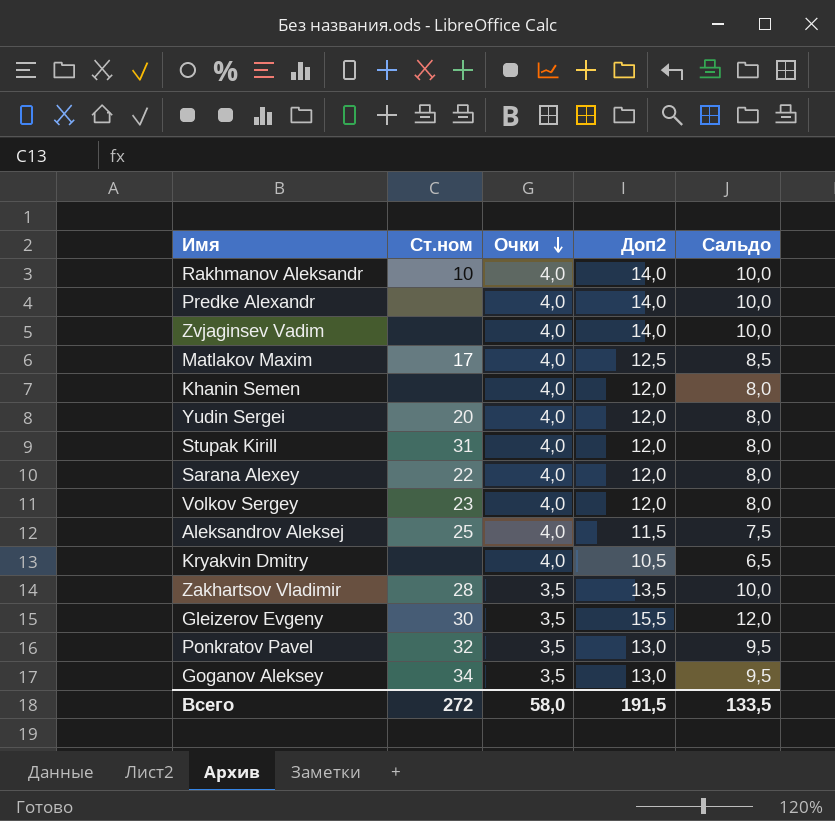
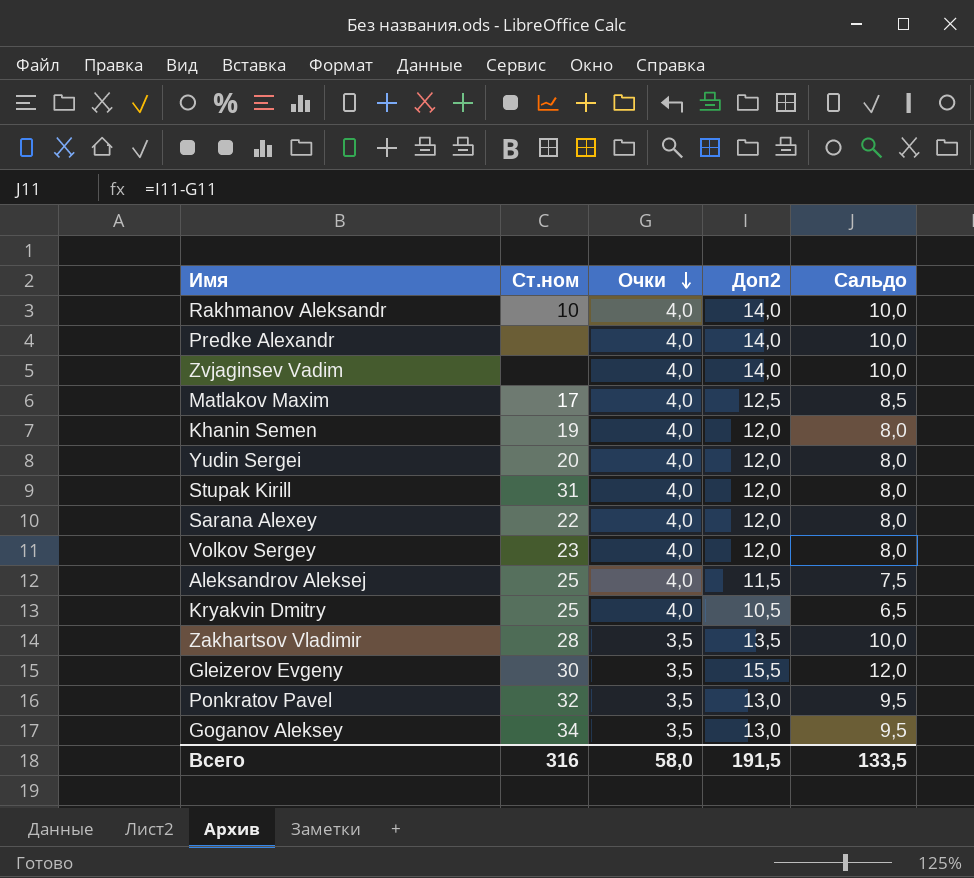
Khanin Semen | Ст.ном: none -> 19
Kryakvin Dmitry | Ст.ном: none -> 25
Всего | Ст.ном: 272 -> 316

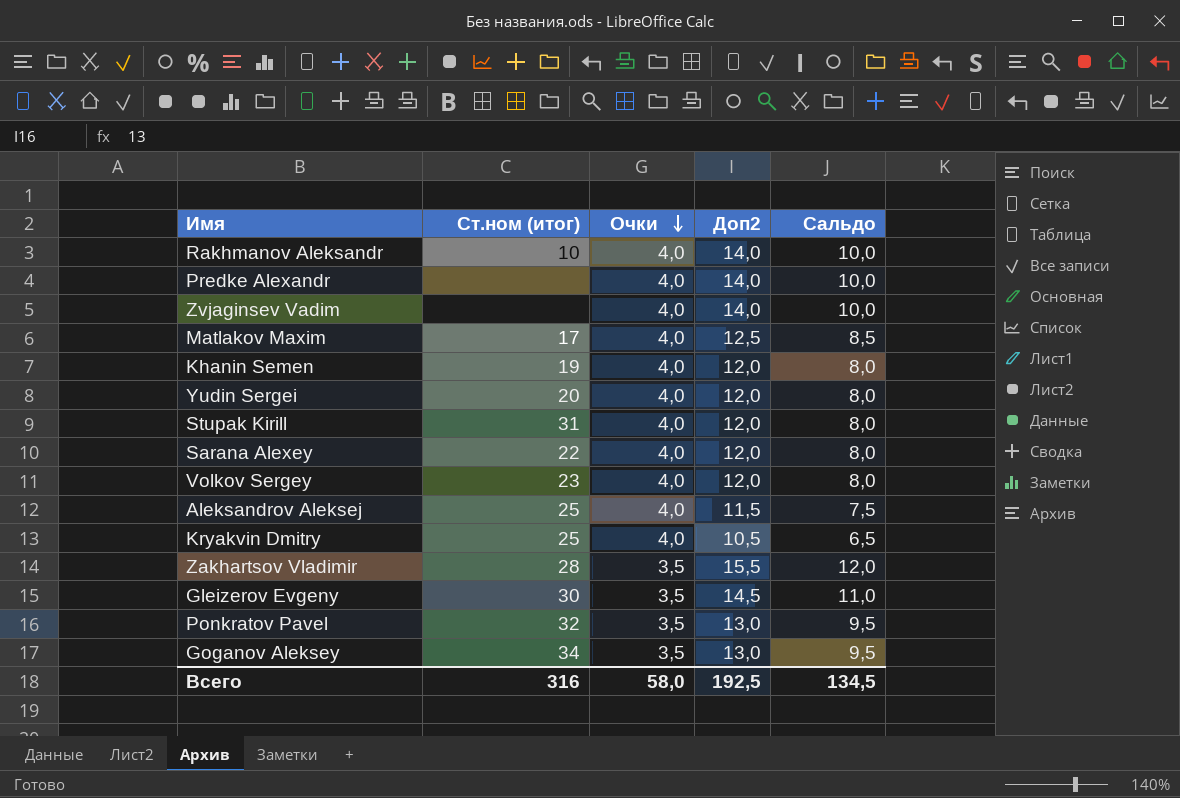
column name: Ст.ном -> Ст.ном (итог)
Zakhartsov Vladimir | Доп2: 13,5 -> 15,5
Zakhartsov Vladimir | Сальдо: 10,0 -> 12,0
Gleizerov Evgeny | Доп2: 15,5 -> 14,5
Gleizerov Evgeny | Сальдо: 12,0 -> 11,0
Всего | Доп2: 191,5 -> 192,5
Всего | Сальдо: 133,5 -> 134,5

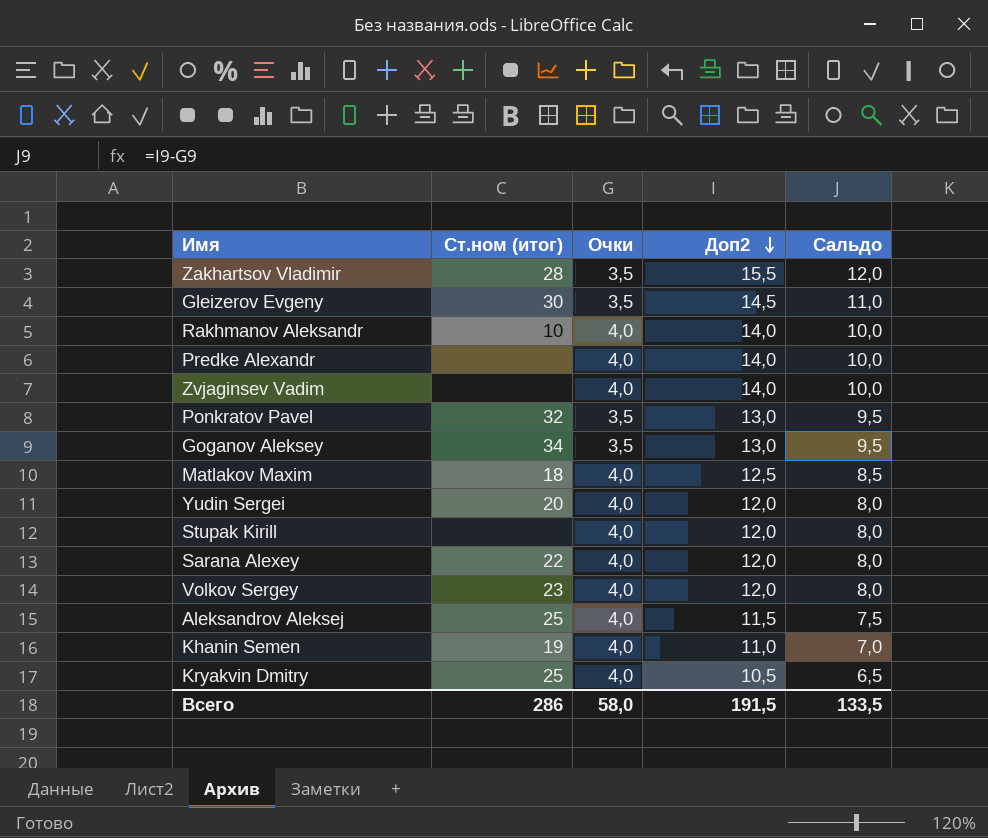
row order: Очки descending -> Доп2 descending
Matlakov Maxim | Ст.ном (итог): 17 -> 18
Stupak Kirill | Ст.ном (итог): 31 -> none
Khanin Semen | Доп2: 12,0 -> 11,0
Khanin Semen | Сальдо: 8,0 -> 7,0
Всего | Ст.ном (итог): 316 -> 286
Всего | Доп2: 192,5 -> 191,5
Всего | Сальдо: 134,5 -> 133,5

